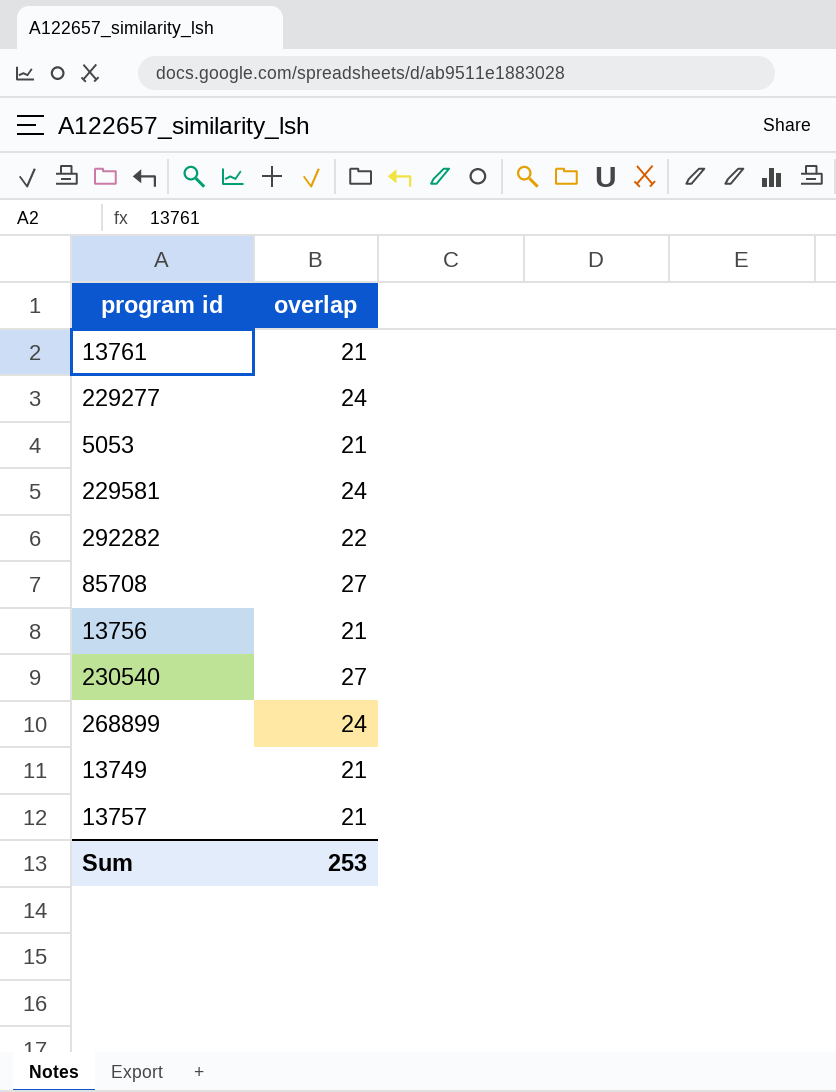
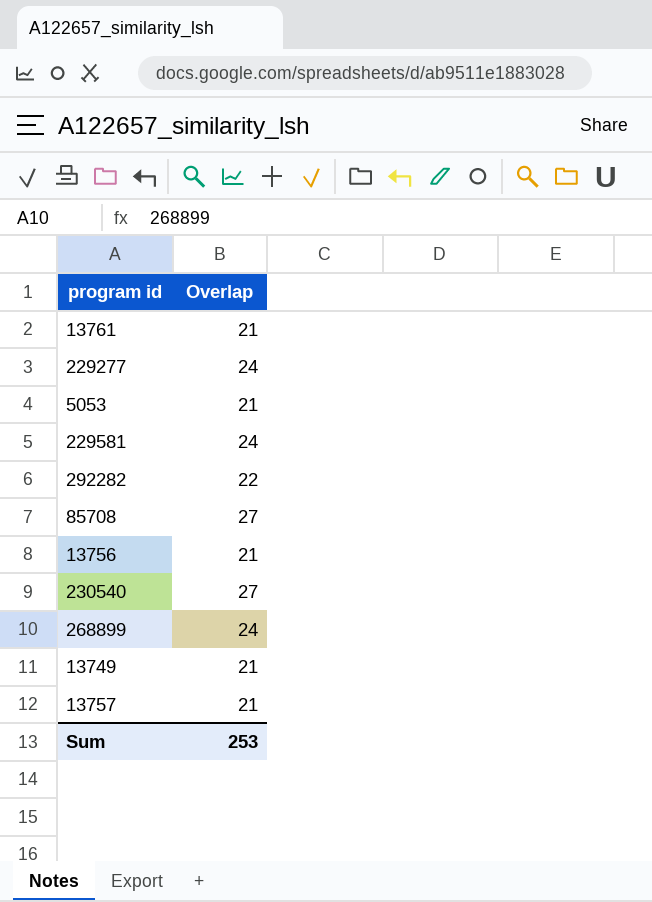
column name: overlap -> Overlap

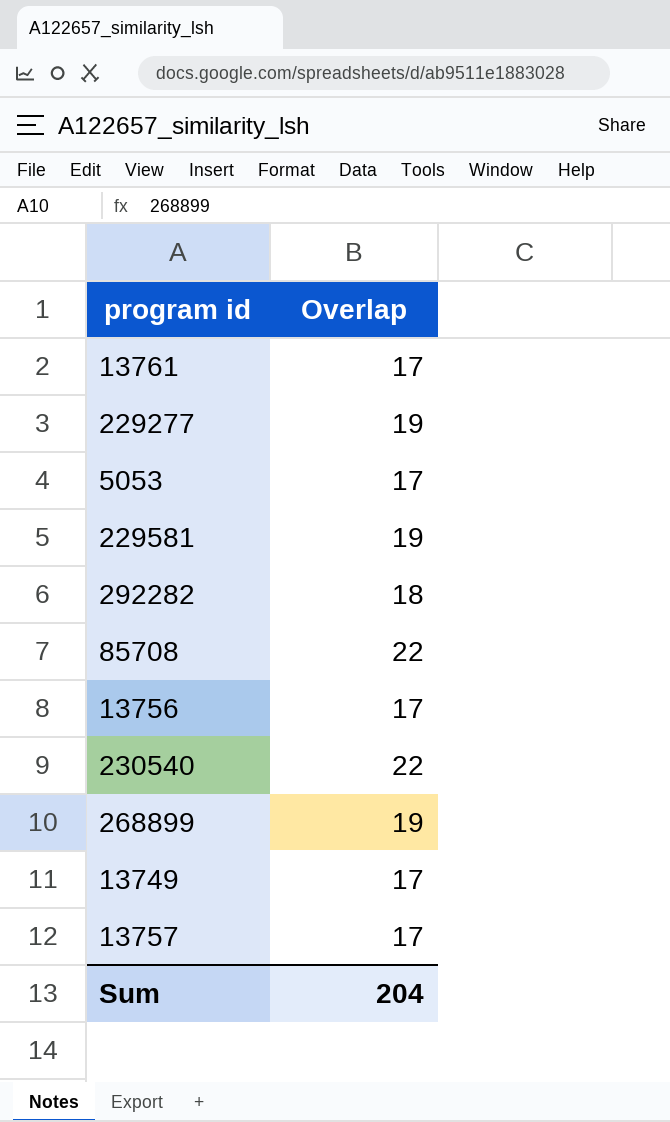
13761 | Overlap: 21 -> 17
229277 | Overlap: 24 -> 19
5053 | Overlap: 21 -> 17
229581 | Overlap: 24 -> 19
292282 | Overlap: 22 -> 18
85708 | Overlap: 27 -> 22
13756 | Overlap: 21 -> 17
230540 | Overlap: 27 -> 22
268899 | Overlap: 24 -> 19
13749 | Overlap: 21 -> 17
13757 | Overlap: 21 -> 17
Sum | Overlap: 253 -> 204

